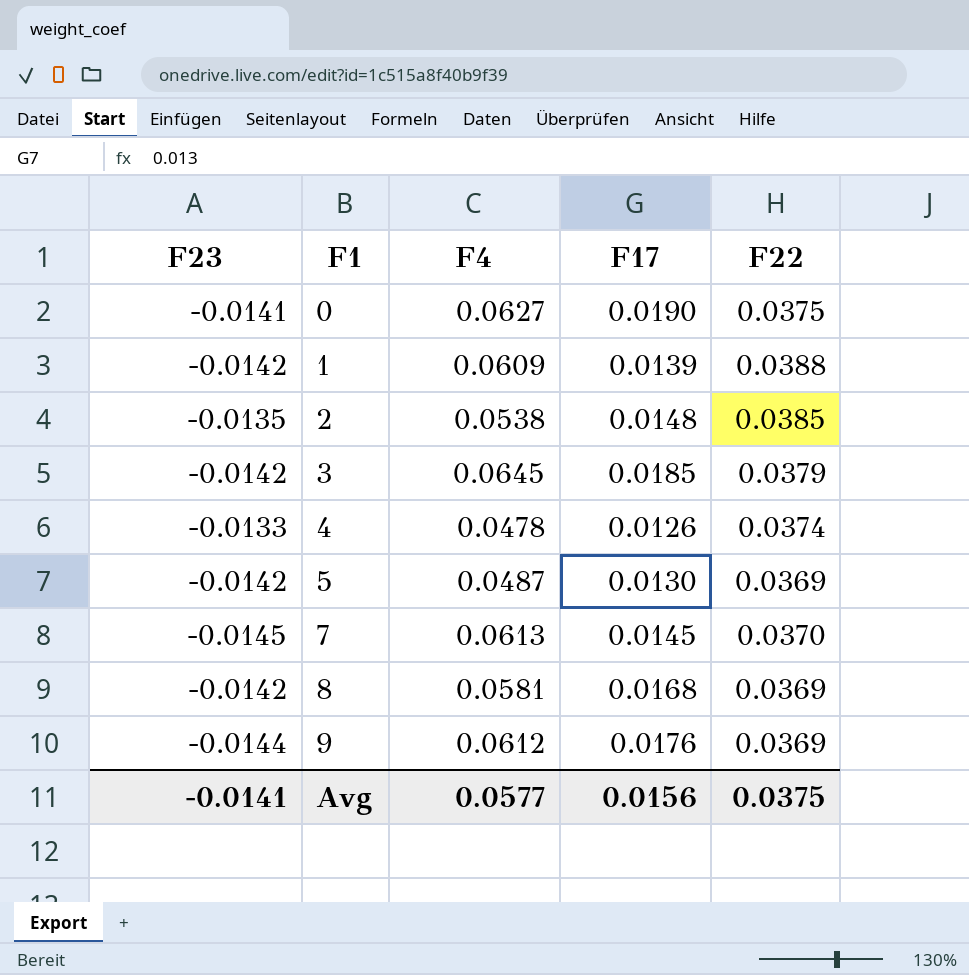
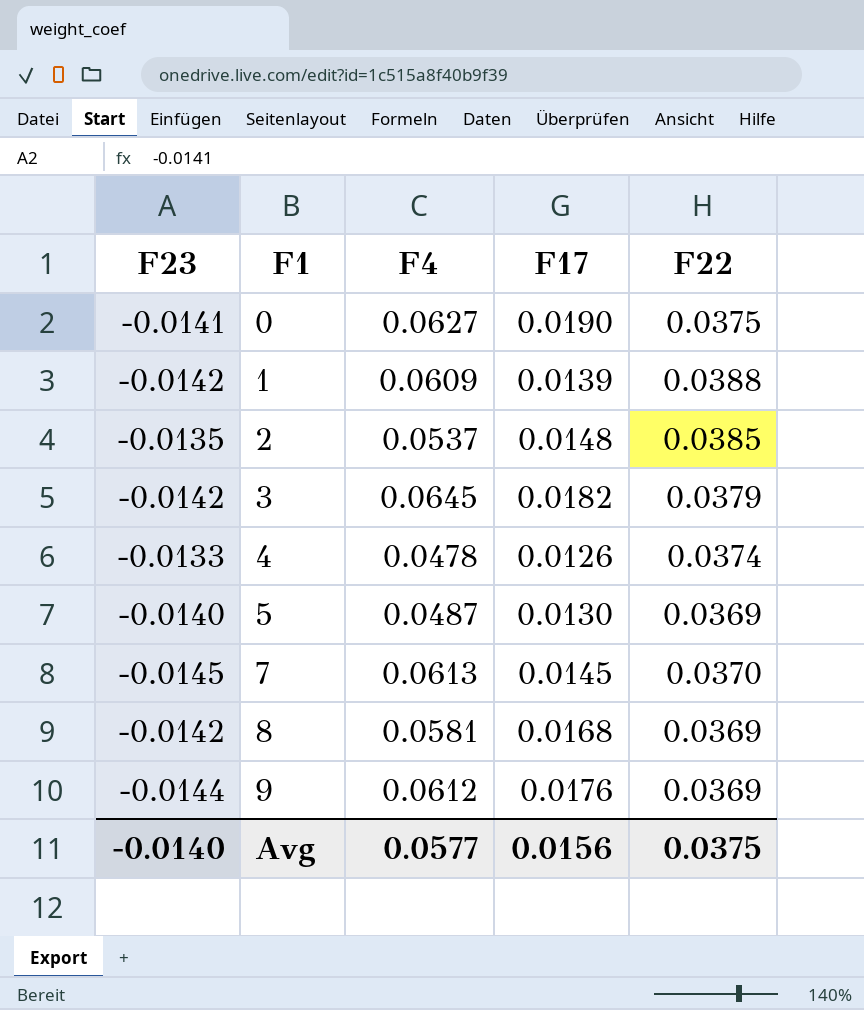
2 | F4: 0.0538 -> 0.0537
3 | F17: 0.0185 -> 0.0182
5 | F23: -0.0142 -> -0.0140
Avg | F23: -0.0141 -> -0.0140

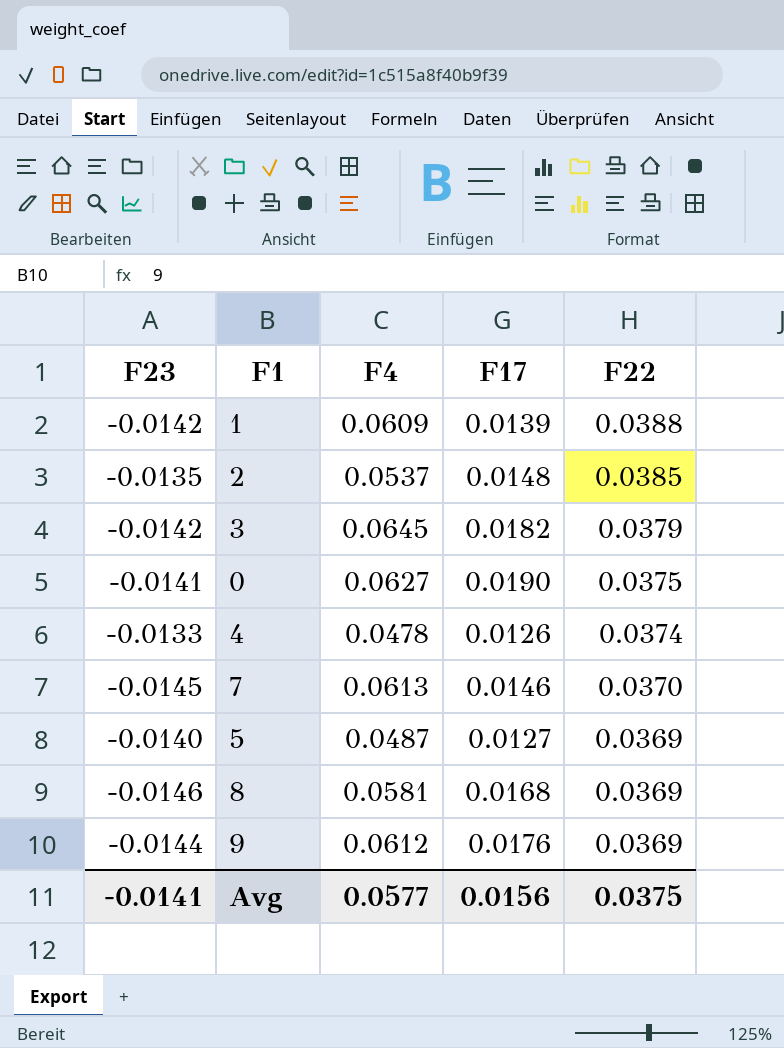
row order: F1 ascending -> F22 descending
7 | F17: 0.0145 -> 0.0146
5 | F17: 0.0130 -> 0.0127
8 | F23: -0.0142 -> -0.0146
Avg | F23: -0.0140 -> -0.0141

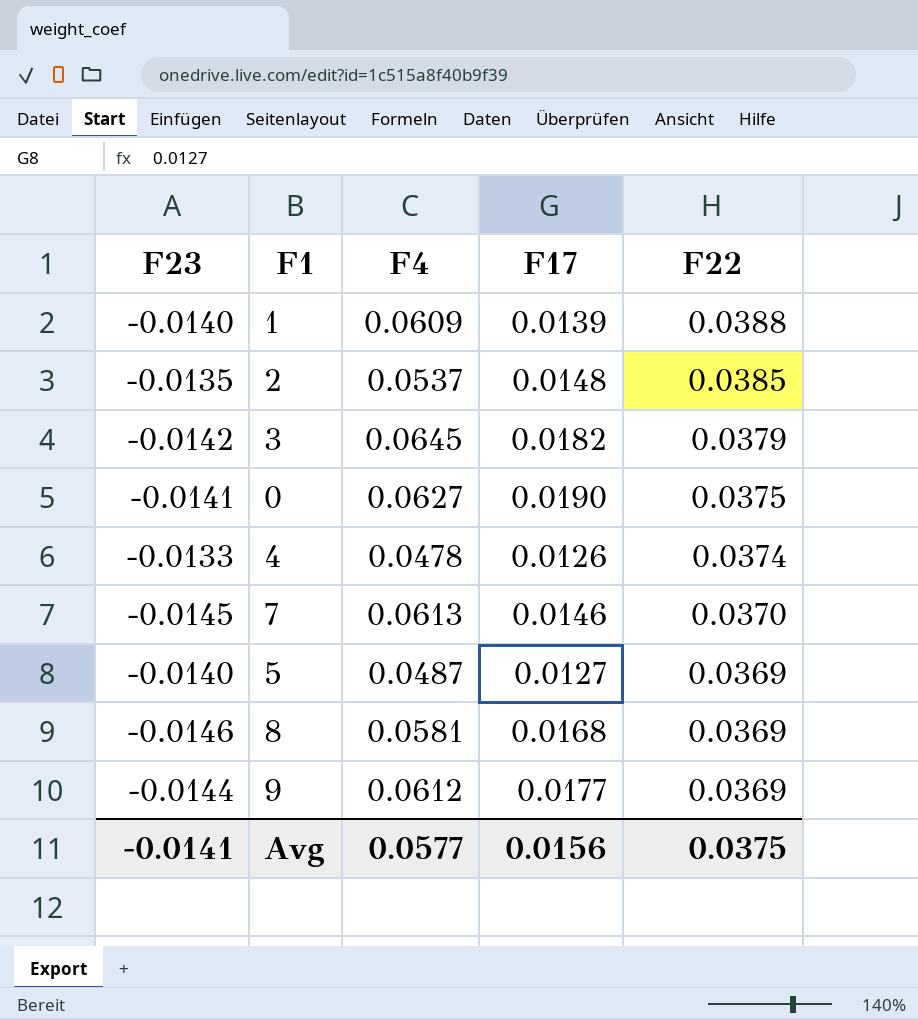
1 | F23: -0.0142 -> -0.0140
9 | F17: 0.0176 -> 0.0177

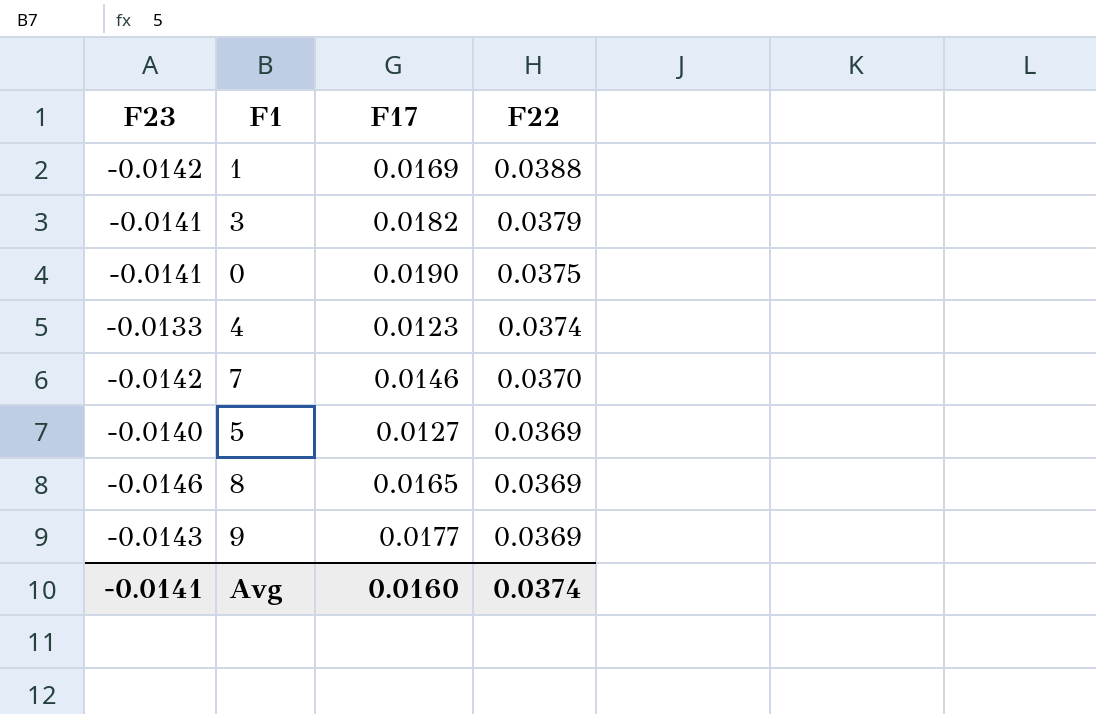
column F4 | position: 3 -> none
row 2: -0.0135 | 0.0537 | 0.0148 | 0.0385 -> none
1 | F23: -0.0140 -> -0.0142
1 | F17: 0.0139 -> 0.0169
3 | F23: -0.0142 -> -0.0141
4 | F17: 0.0126 -> 0.0123
7 | F23: -0.0145 -> -0.0142
8 | F17: 0.0168 -> 0.0165
9 | F23: -0.0144 -> -0.0143
Avg | F17: 0.0156 -> 0.0160
Avg | F22: 0.0375 -> 0.0374

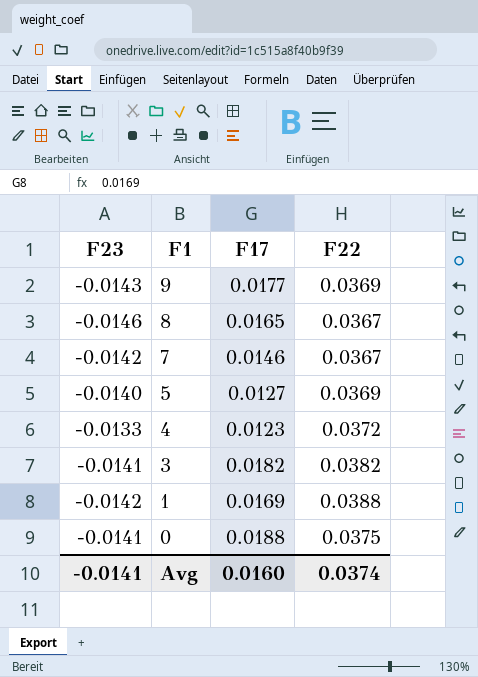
row order: F22 descending -> F1 descending
8 | F22: 0.0369 -> 0.0367
7 | F22: 0.0370 -> 0.0367
4 | F22: 0.0374 -> 0.0372
3 | F22: 0.0379 -> 0.0382
0 | F17: 0.0190 -> 0.0188

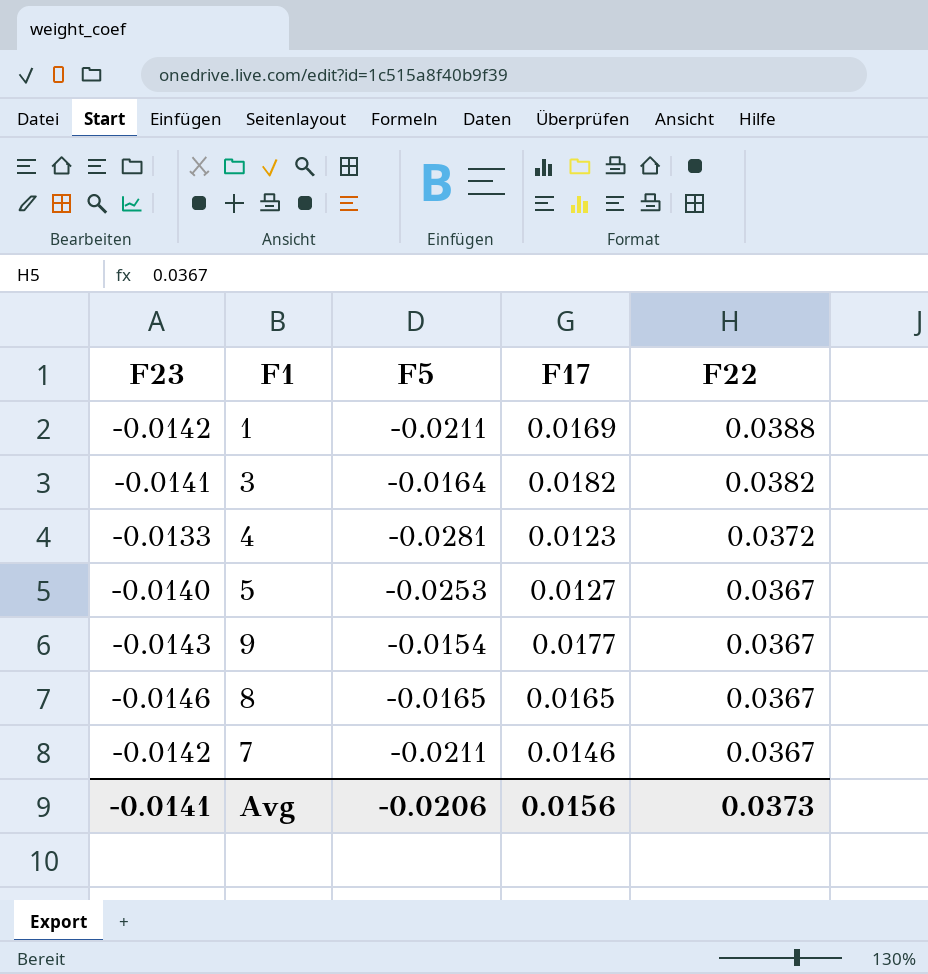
row order: F1 descending -> F22 descending
column F5 | position: none -> 3
row 0: -0.0141 | 0.0188 | 0.0375 -> none
5 | F22: 0.0369 -> 0.0367
9 | F22: 0.0369 -> 0.0367
Avg | F17: 0.0160 -> 0.0156
Avg | F22: 0.0374 -> 0.0373

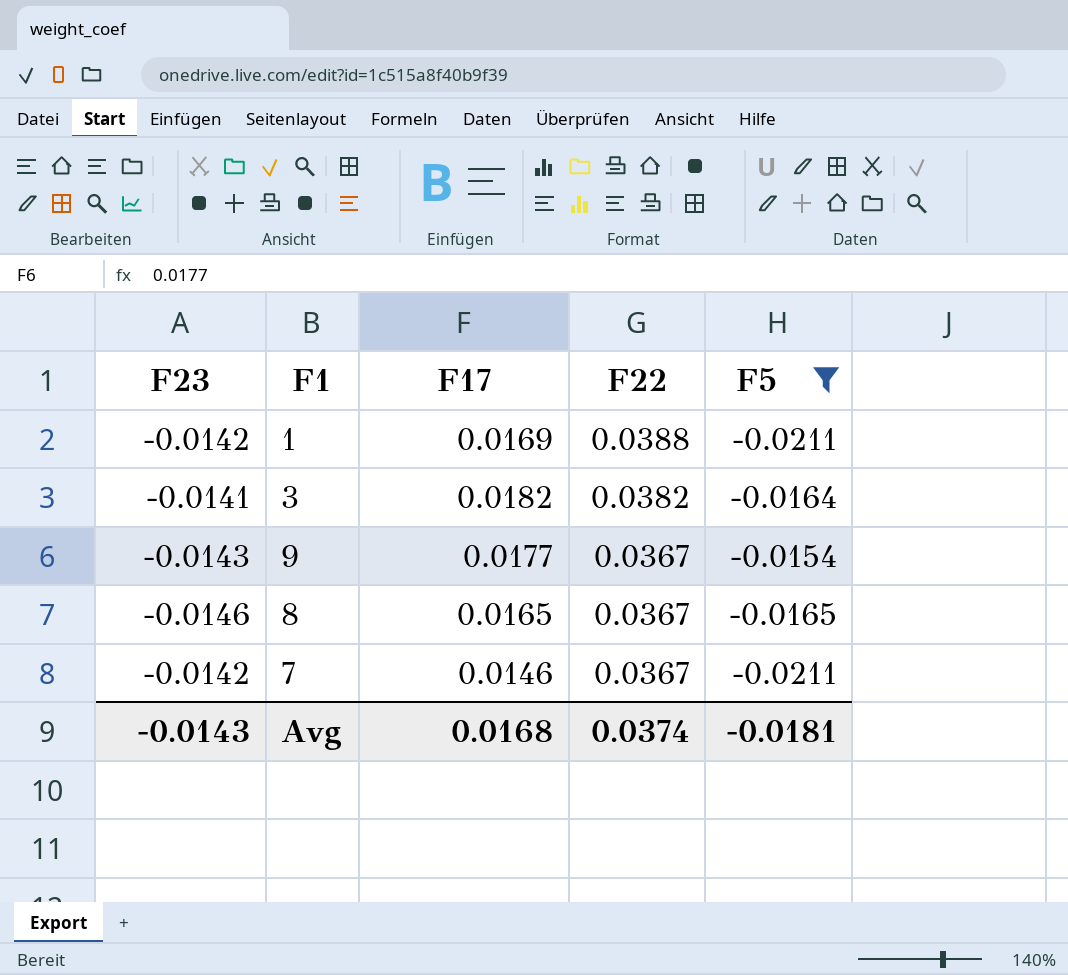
filter: none -> F5 >= -0.0211
column F5 | position: 3 -> 5
Avg | F23: -0.0141 -> -0.0143
Avg | F17: 0.0156 -> 0.0168
Avg | F22: 0.0373 -> 0.0374
Avg | F5: -0.0206 -> -0.0181

